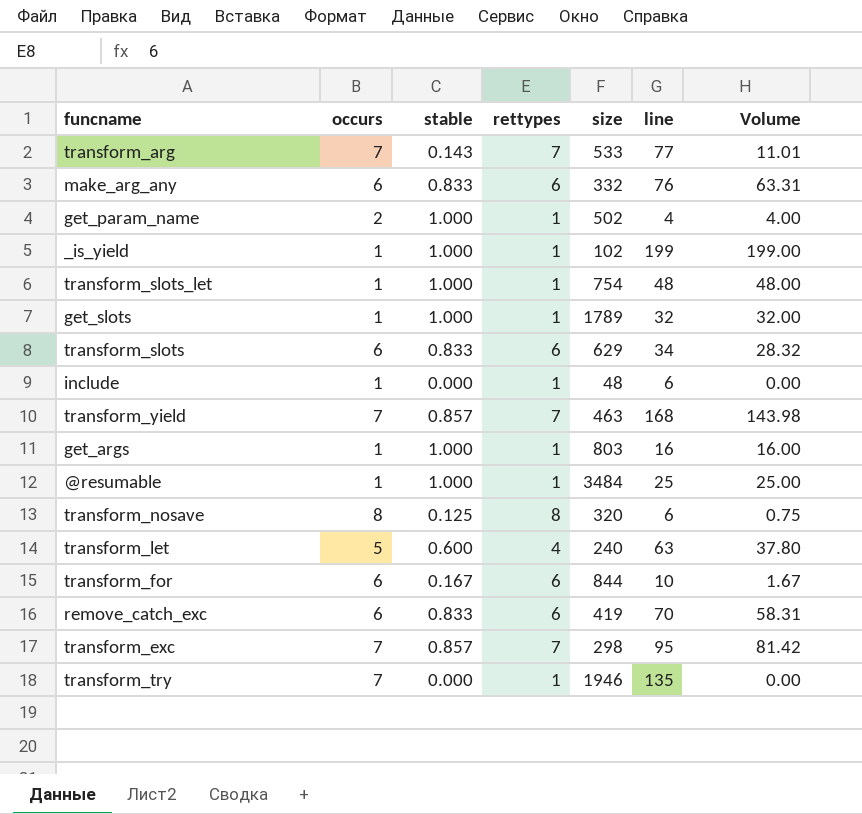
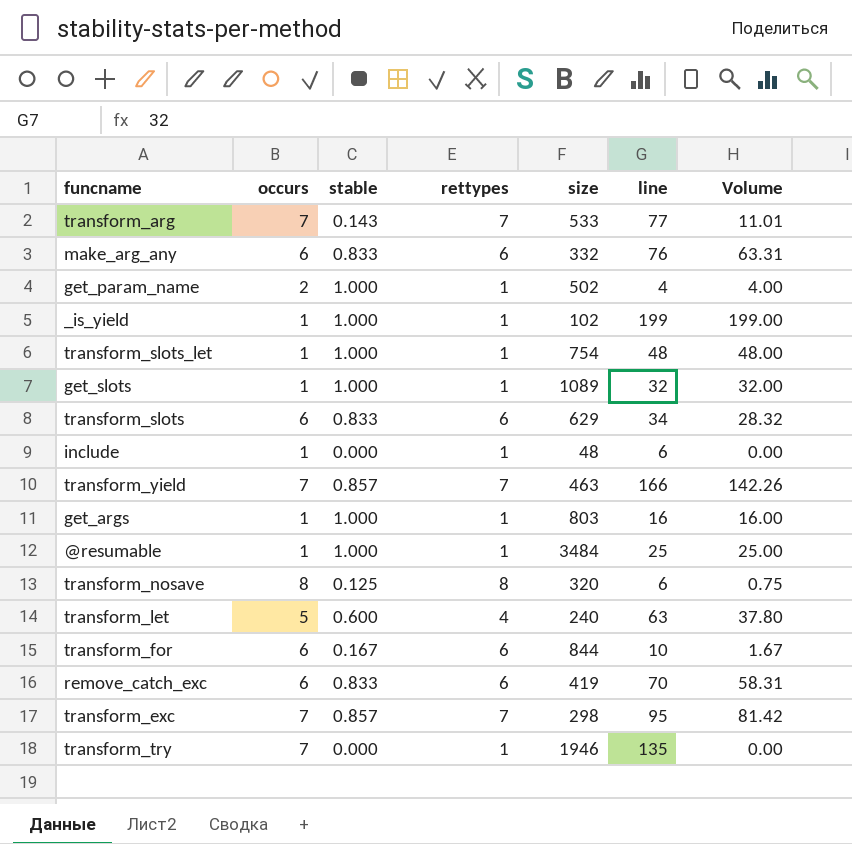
get_slots | size: 1789 -> 1089
transform_yield | line: 168 -> 166
transform_yield | Volume: 143.98 -> 142.26

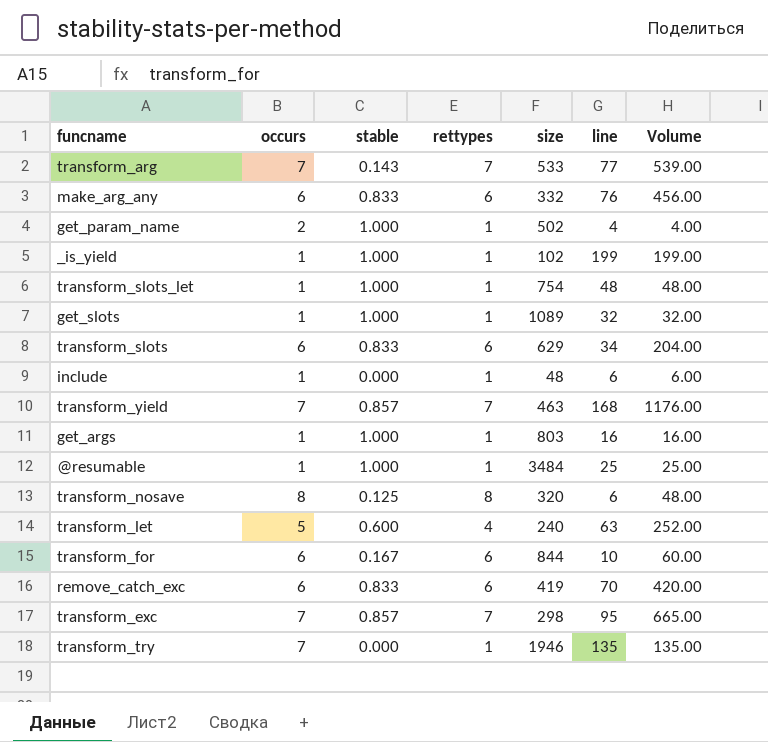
column Volume | formula: [stable] * [line] -> [rettypes] * [line]
transform_yield | line: 166 -> 168

